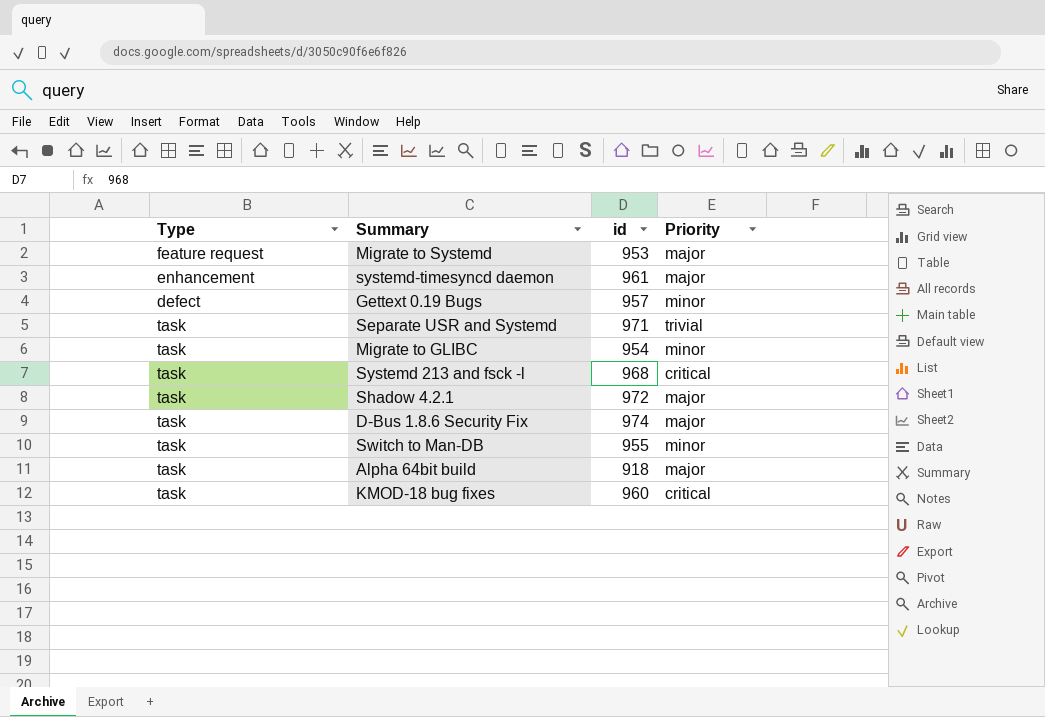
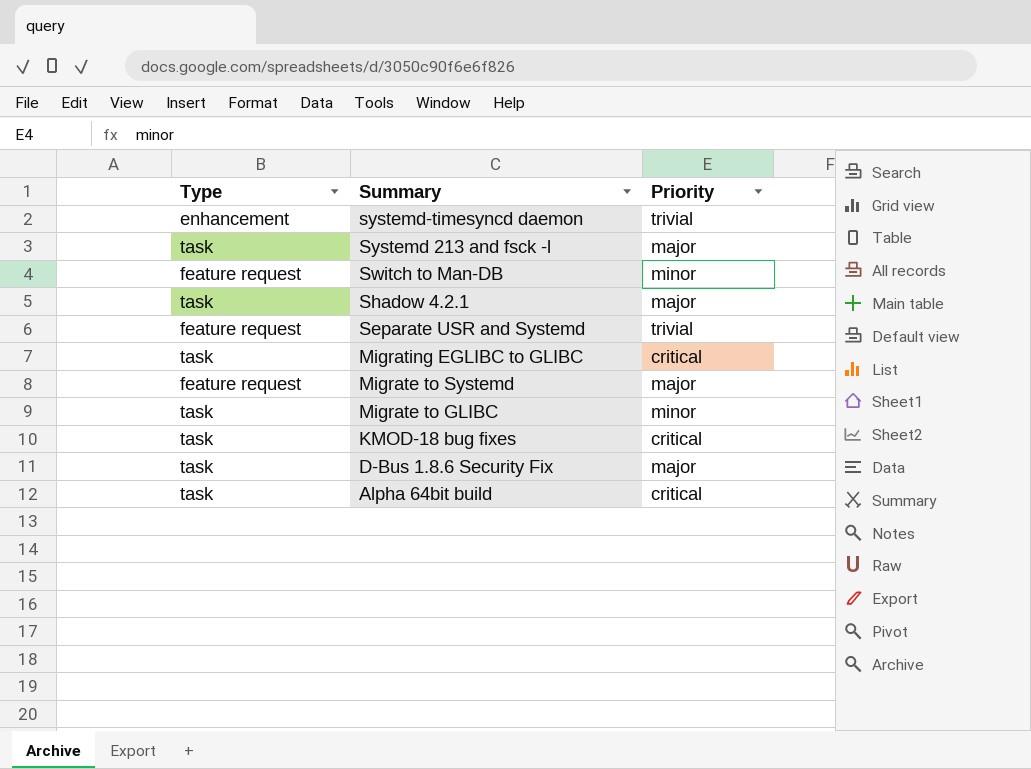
row order: none -> Summary descending
column id | position: 3 -> none
row Gettext 0.19 Bugs: defect | 957 | minor -> none
systemd-timesyncd daemon | Priority: major -> trivial
Systemd 213 and fsck -l | Priority: critical -> major
Switch to Man-DB | Type: task -> feature request
Separate USR and Systemd | Type: task -> feature request
row Migrating EGLIBC to GLIBC: none -> task | critical
Alpha 64bit build | Priority: major -> critical

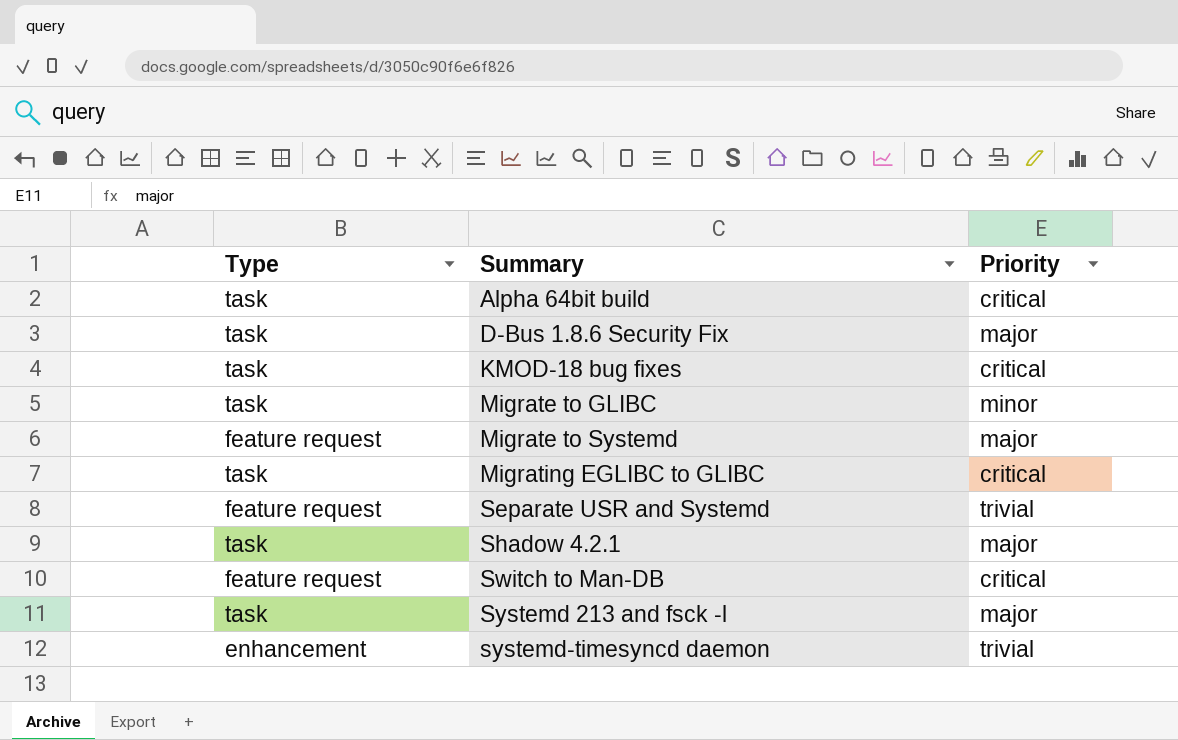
row order: Summary descending -> Summary ascending
Switch to Man-DB | Priority: minor -> critical

